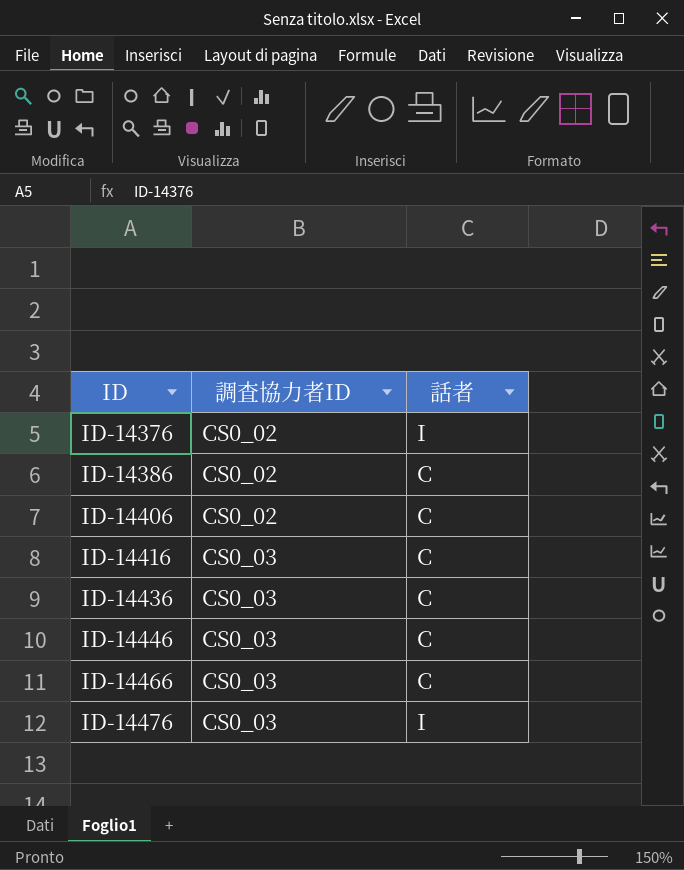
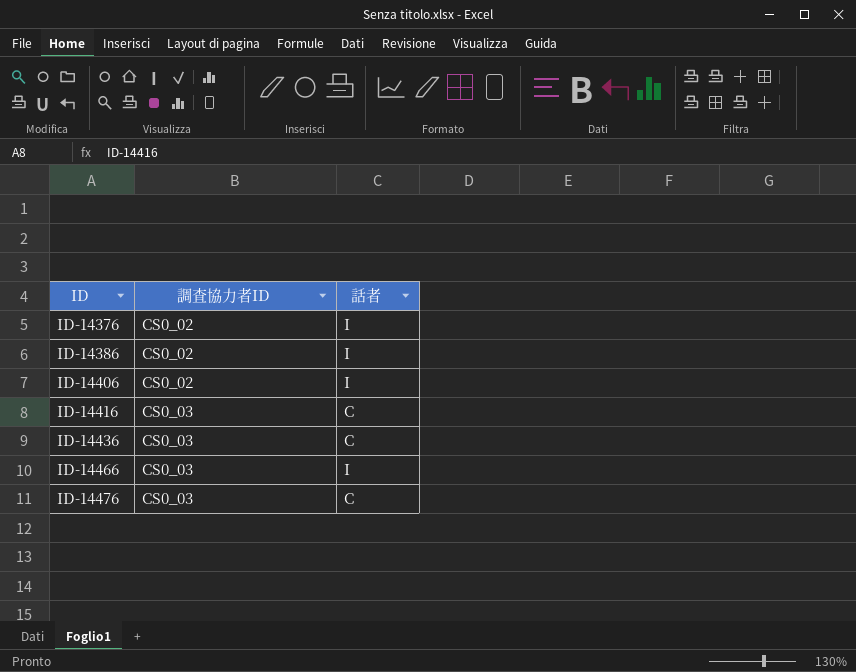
row ID-14446: CS0_03 | C -> none
ID-14386 | 話者: C -> I
ID-14406 | 話者: C -> I
ID-14466 | 話者: C -> I
ID-14476 | 話者: I -> C

